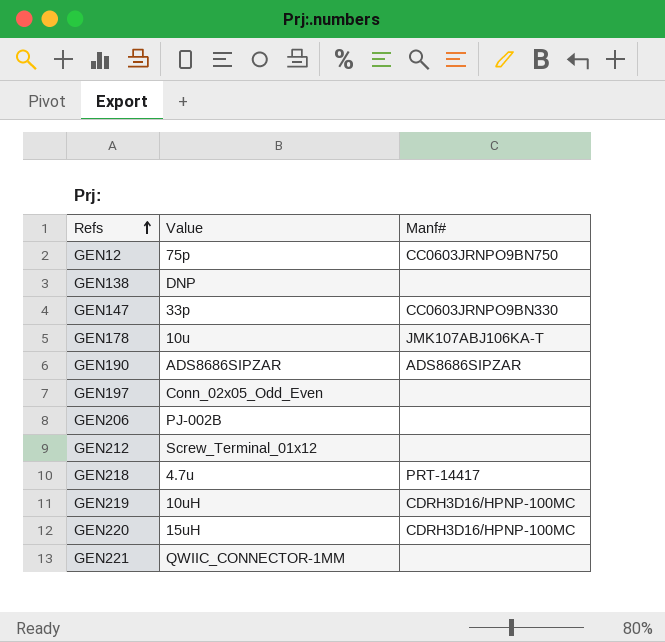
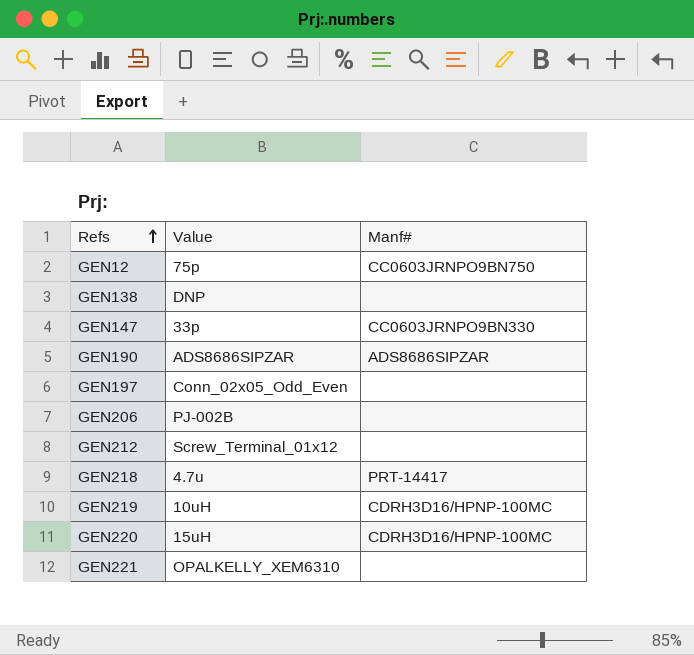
row GEN178: 10u | JMK107ABJ106KA-T -> none
GEN221 | Value: QWIIC_CONNECTOR-1MM -> OPALKELLY_XEM6310

